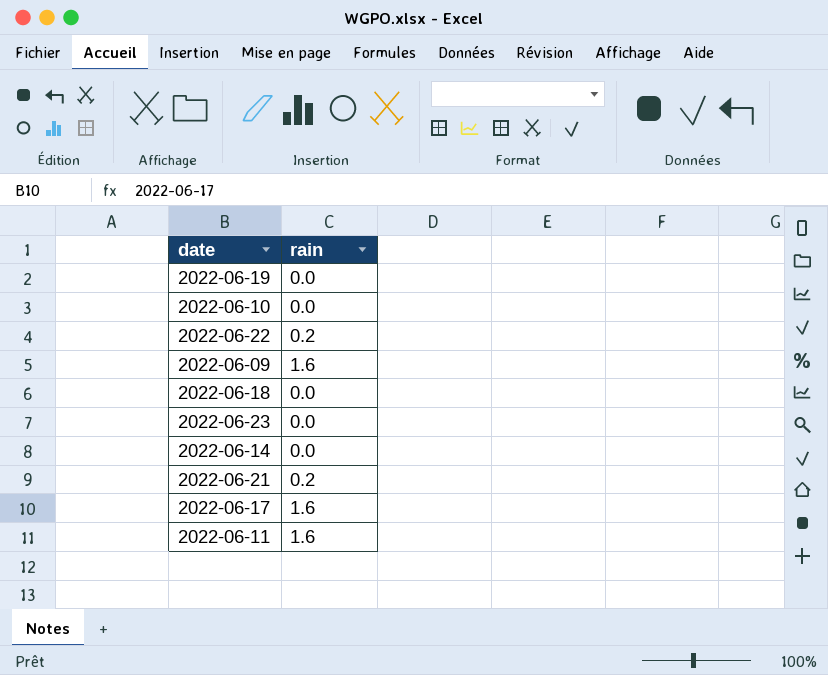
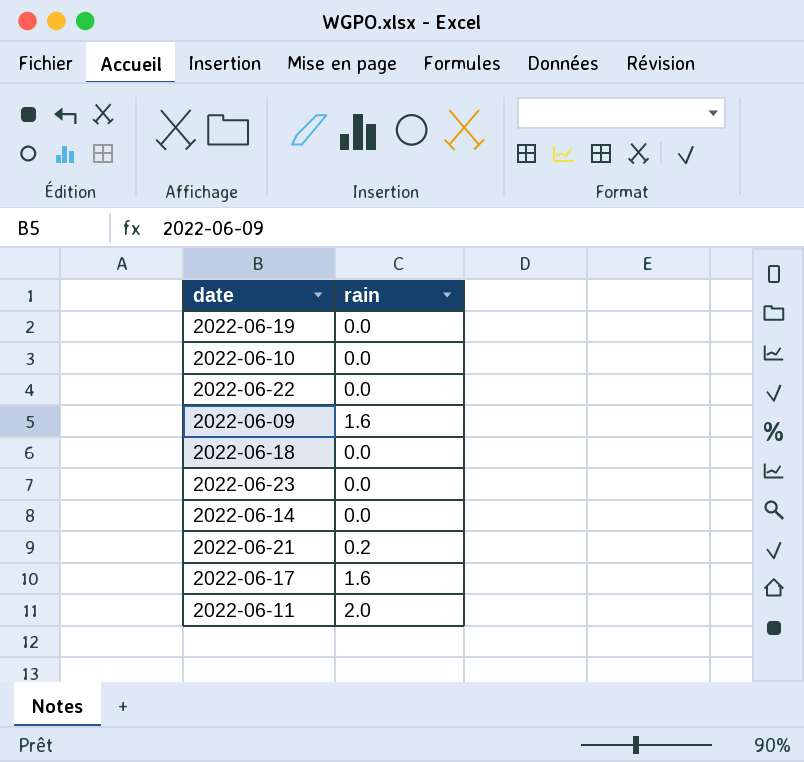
2022-06-22 | rain: 0.2 -> 0.0
2022-06-11 | rain: 1.6 -> 2.0

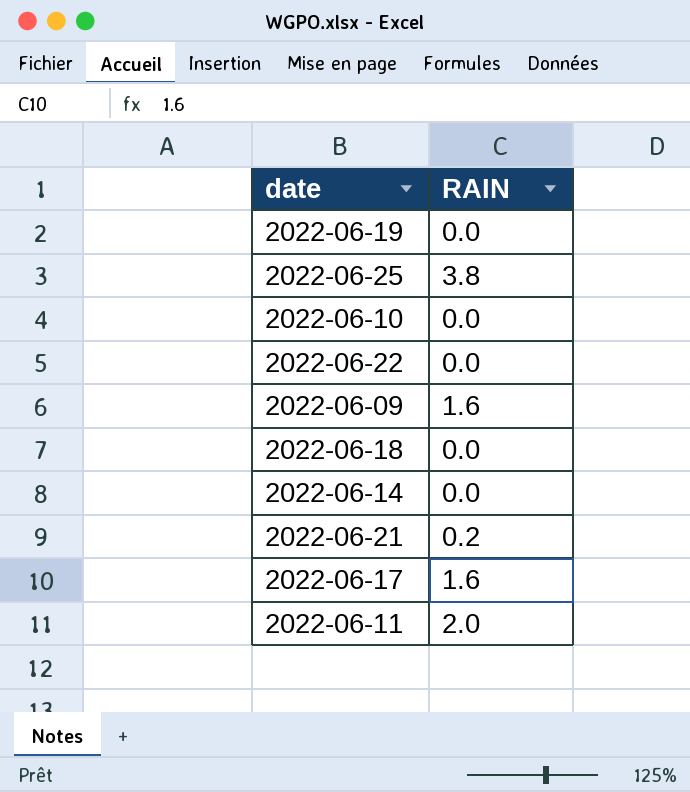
column name: rain -> RAIN
row 2022-06-23: 0.0 -> none
row 2022-06-25: none -> 3.8

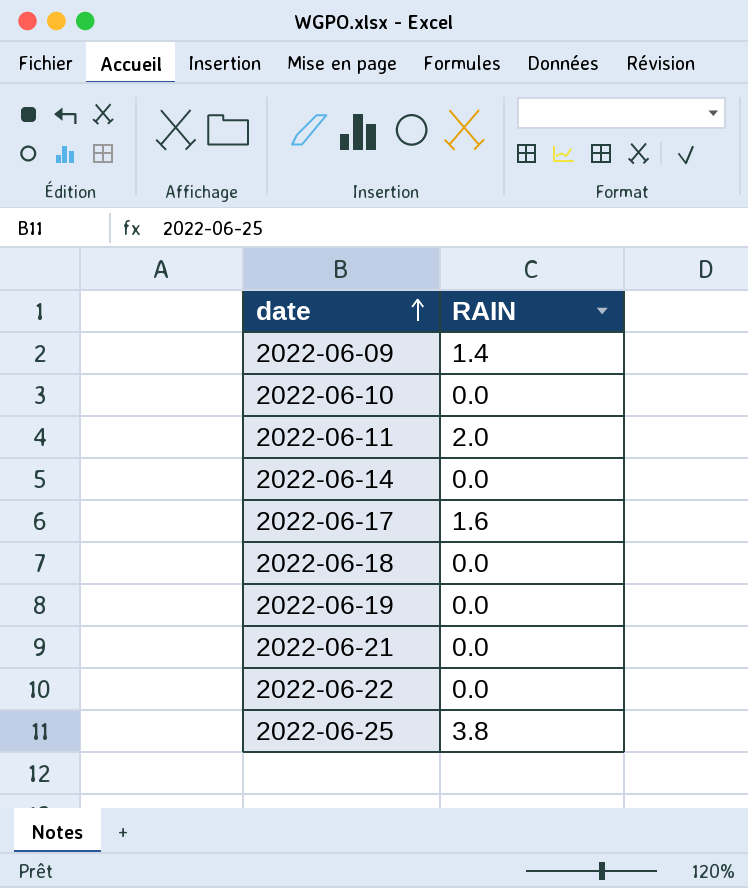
row order: none -> date ascending
2022-06-09 | RAIN: 1.6 -> 1.4
2022-06-21 | RAIN: 0.2 -> 0.0

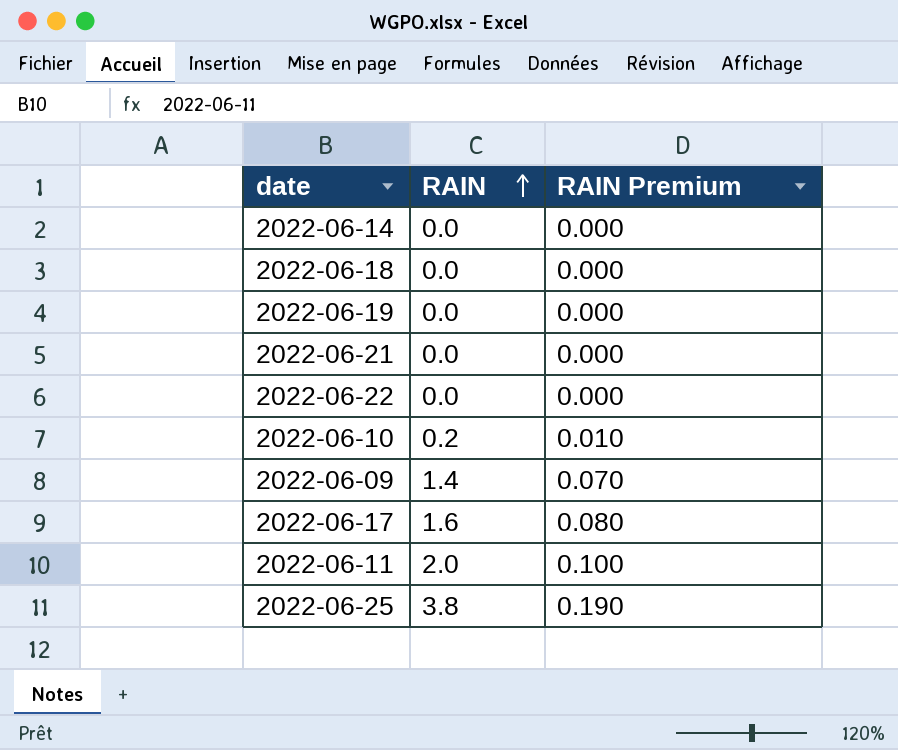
row order: date ascending -> RAIN ascending
column RAIN Premium | formula: none -> [RAIN] * 0.05
2022-06-10 | RAIN: 0.0 -> 0.2

